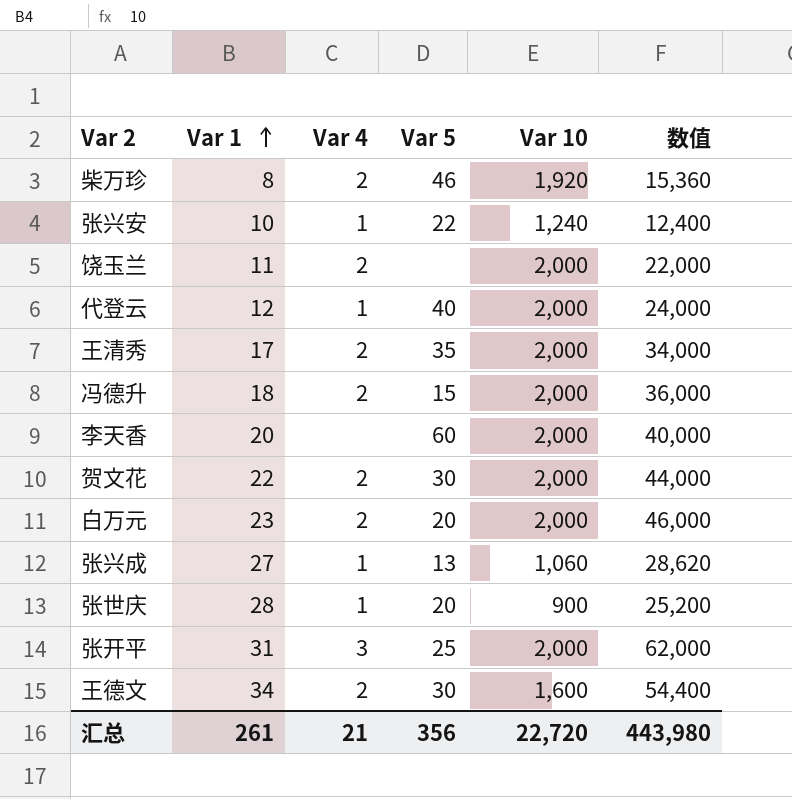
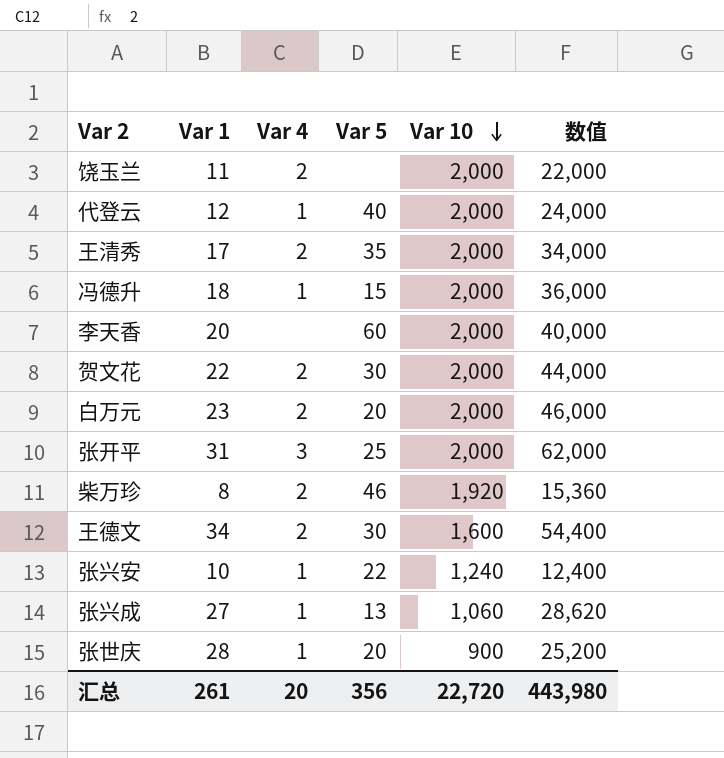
row order: Var 1 ascending -> Var 10 descending
冯德升 | Var 4: 2 -> 1
汇总 | Var 4: 21 -> 20

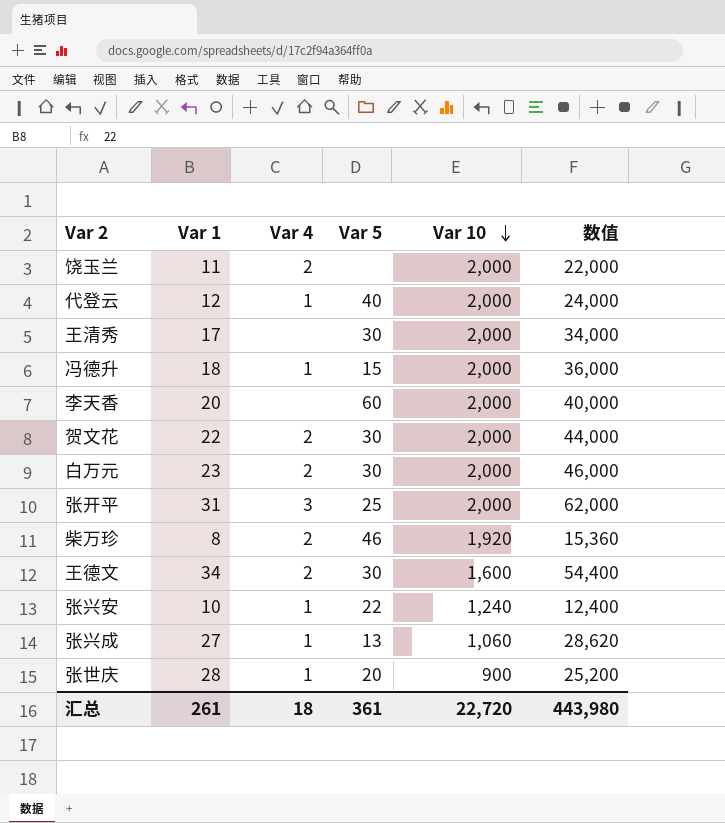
王清秀 | Var 4: 2 -> none
王清秀 | Var 5: 35 -> 30
白万元 | Var 5: 20 -> 30
汇总 | Var 4: 20 -> 18
汇总 | Var 5: 356 -> 361

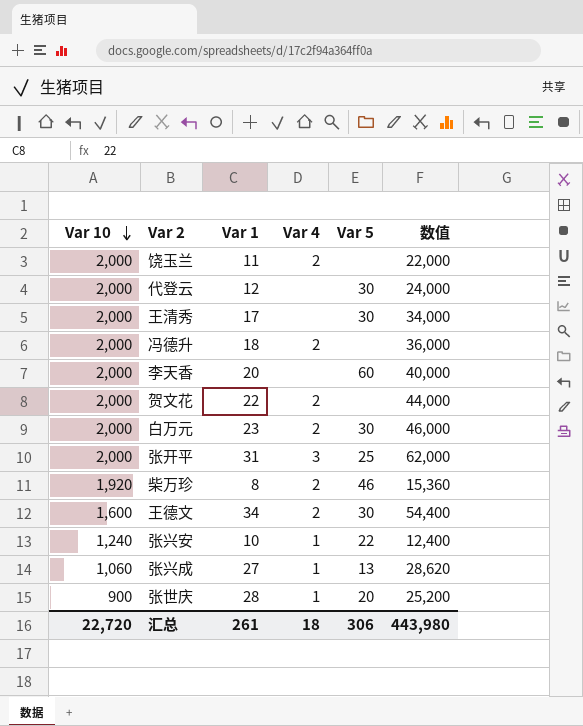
column Var 10 | position: 5 -> 1
代登云 | Var 4: 1 -> none
代登云 | Var 5: 40 -> 30
冯德升 | Var 4: 1 -> 2
冯德升 | Var 5: 15 -> none
贺文花 | Var 5: 30 -> none
汇总 | Var 5: 361 -> 306

